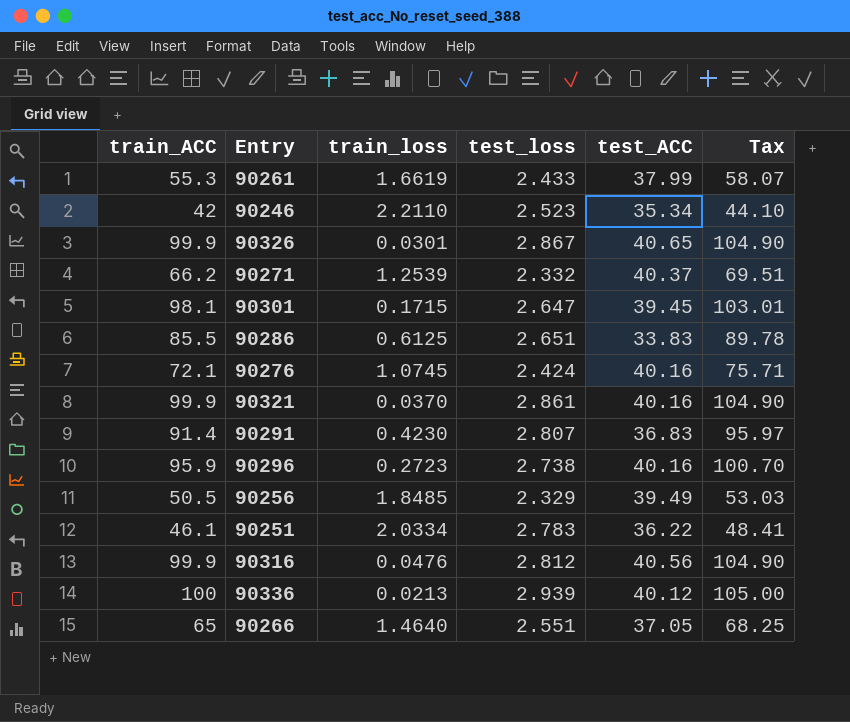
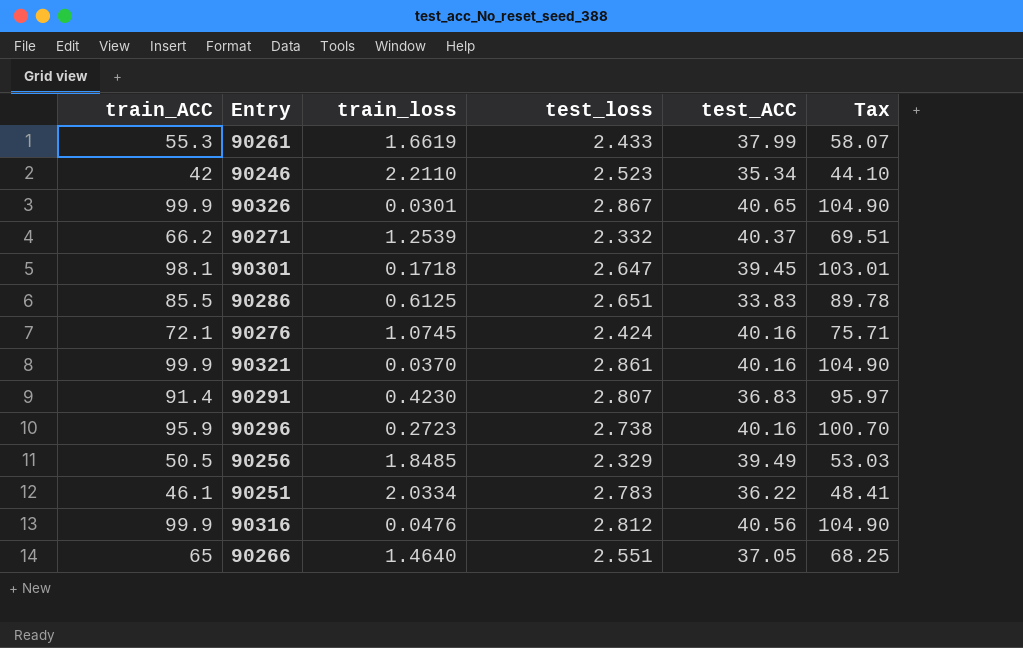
row 90336: 100 | 0.0213 | 2.939 | 40.12 | 105.00 -> none
90301 | train_loss: 0.1715 -> 0.1718

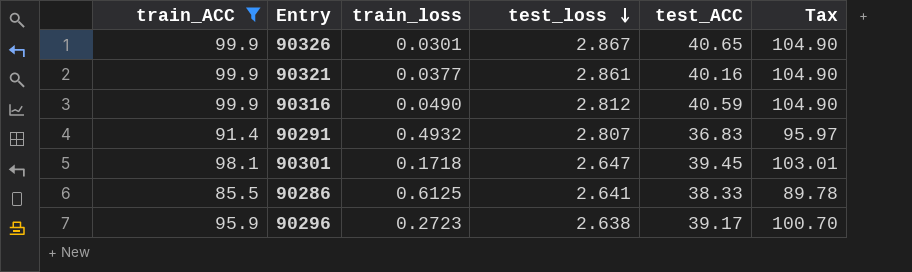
filter: none -> train_ACC >= 85.5
row order: none -> test_loss descending
90321 | train_loss: 0.0370 -> 0.0377
90316 | train_loss: 0.0476 -> 0.0490
90316 | test_ACC: 40.56 -> 40.59
90291 | train_loss: 0.4230 -> 0.4932
90286 | test_loss: 2.651 -> 2.641
90286 | test_ACC: 33.83 -> 38.33
90296 | test_loss: 2.738 -> 2.638
90296 | test_ACC: 40.16 -> 39.17

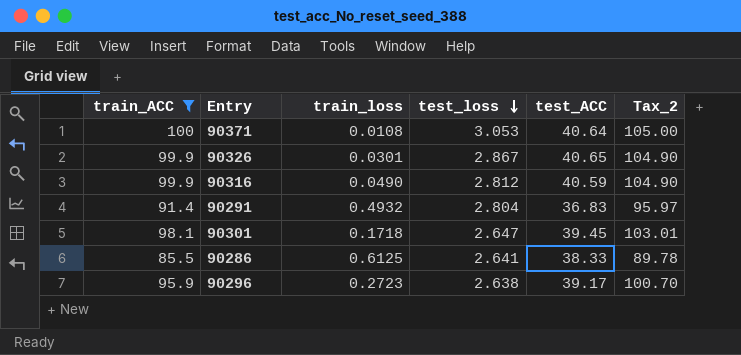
column name: Tax -> Tax_2
row 90321: 99.9 | 0.0377 | 2.861 | 40.16 | 104.90 -> none
row 90371: none -> 100 | 0.0108 | 3.053 | 40.64 | 105.00
90291 | test_loss: 2.807 -> 2.804

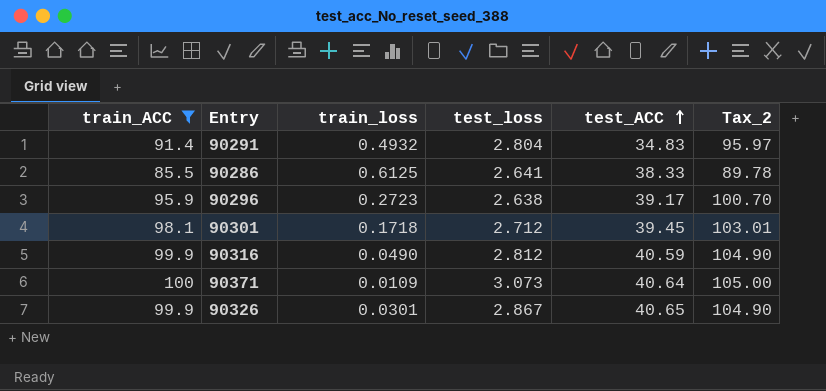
row order: test_loss descending -> test_ACC ascending
90291 | test_ACC: 36.83 -> 34.83
90301 | test_loss: 2.647 -> 2.712
90371 | train_loss: 0.0108 -> 0.0109
90371 | test_loss: 3.053 -> 3.073

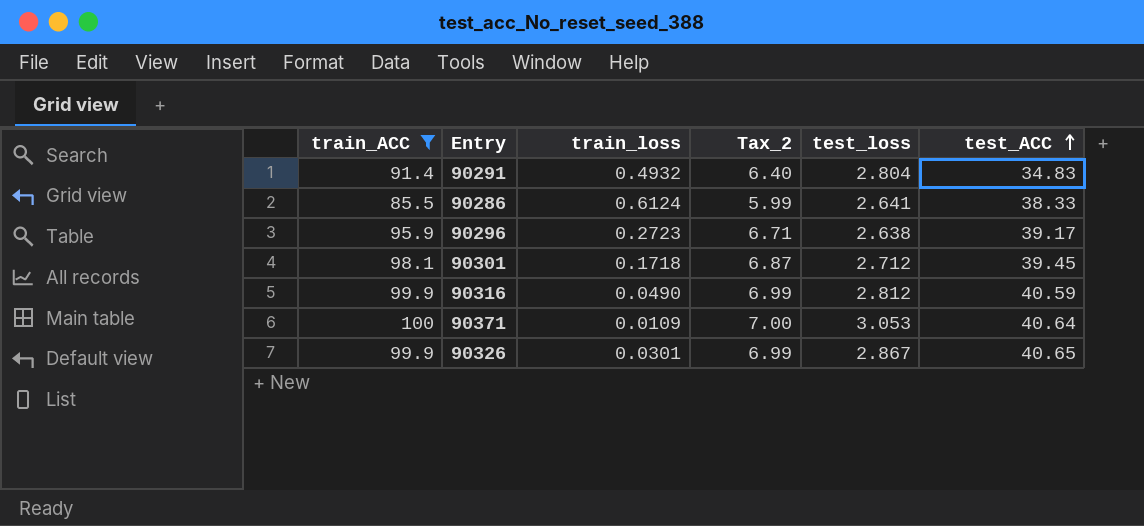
column Tax_2 | formula: [train_ACC] * 1.05 -> [train_ACC] * 0.07
column Tax_2 | position: 6 -> 4
90286 | train_loss: 0.6125 -> 0.6124
90371 | test_loss: 3.073 -> 3.053

